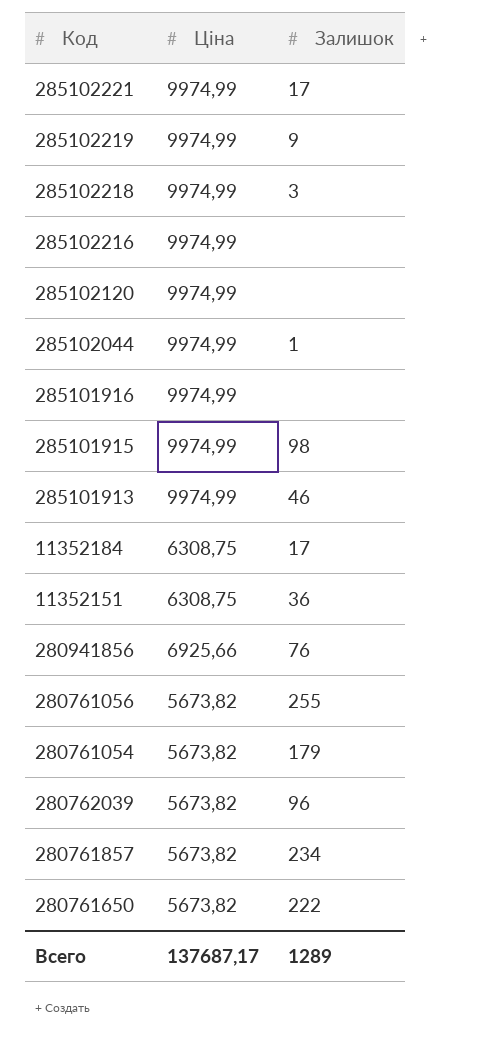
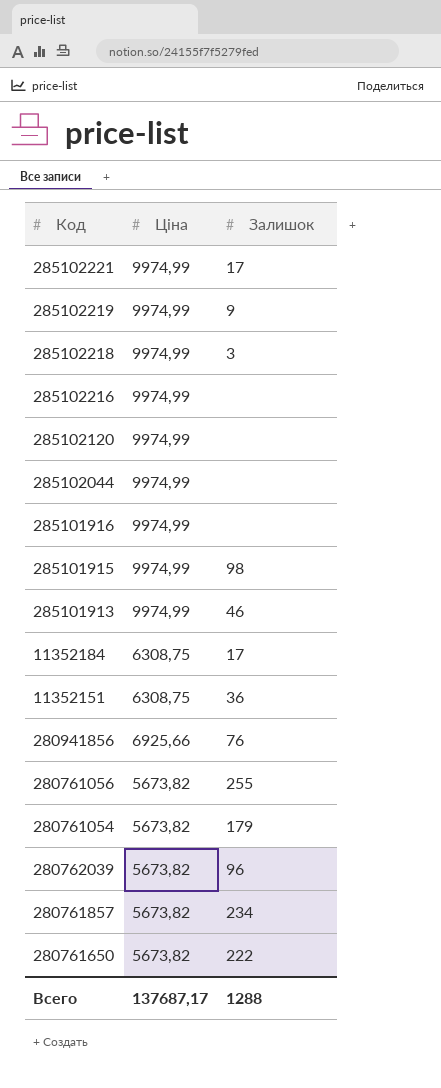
285102044 | Залишок: 1 -> none
Всего | Залишок: 1289 -> 1288

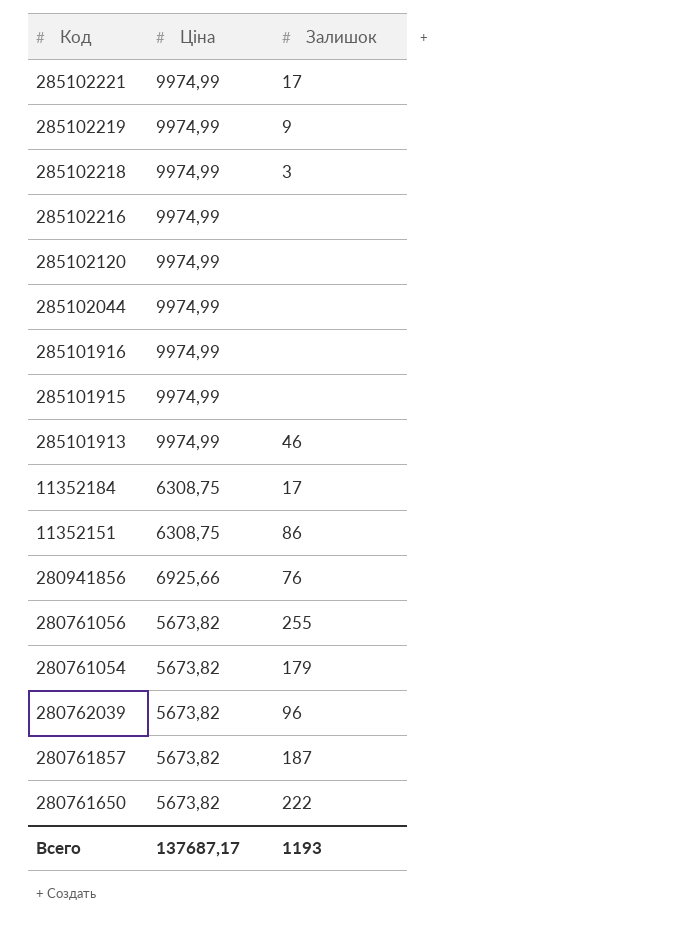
285101915 | Залишок: 98 -> none
11352151 | Залишок: 36 -> 86
280761857 | Залишок: 234 -> 187
Всего | Залишок: 1288 -> 1193

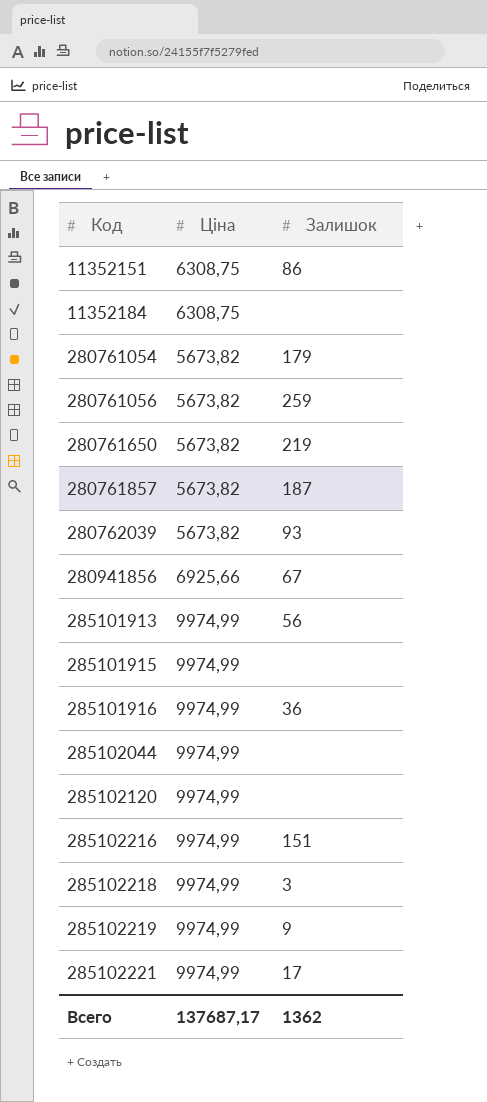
row order: none -> Код ascending
11352184 | Залишок: 17 -> none
280761056 | Залишок: 255 -> 259
280761650 | Залишок: 222 -> 219
280762039 | Залишок: 96 -> 93
280941856 | Залишок: 76 -> 67
285101913 | Залишок: 46 -> 56
285101916 | Залишок: none -> 36
285102216 | Залишок: none -> 151
Всего | Залишок: 1193 -> 1362

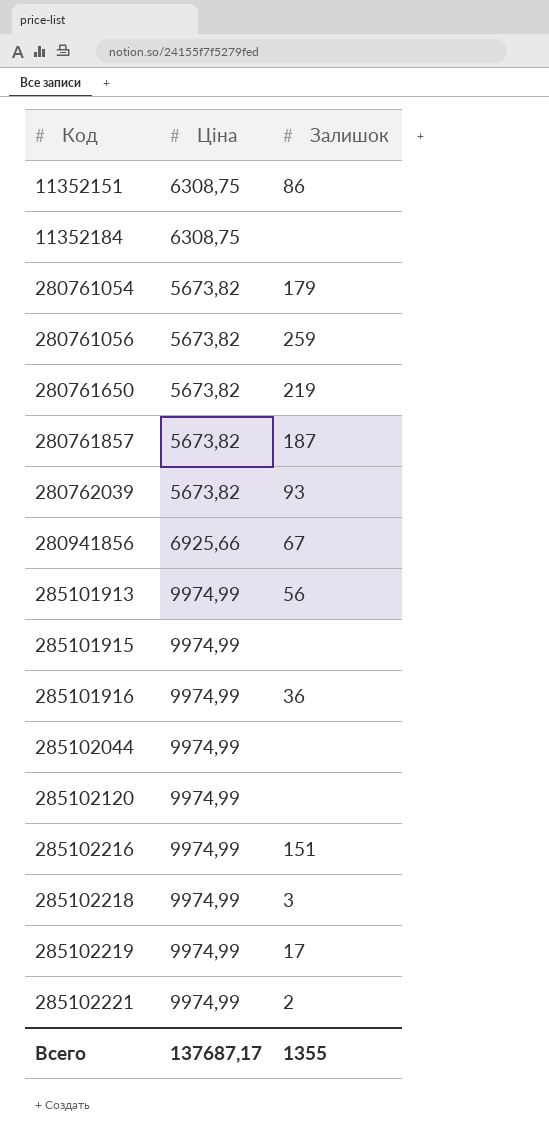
285102219 | Залишок: 9 -> 17
285102221 | Залишок: 17 -> 2
Всего | Залишок: 1362 -> 1355

